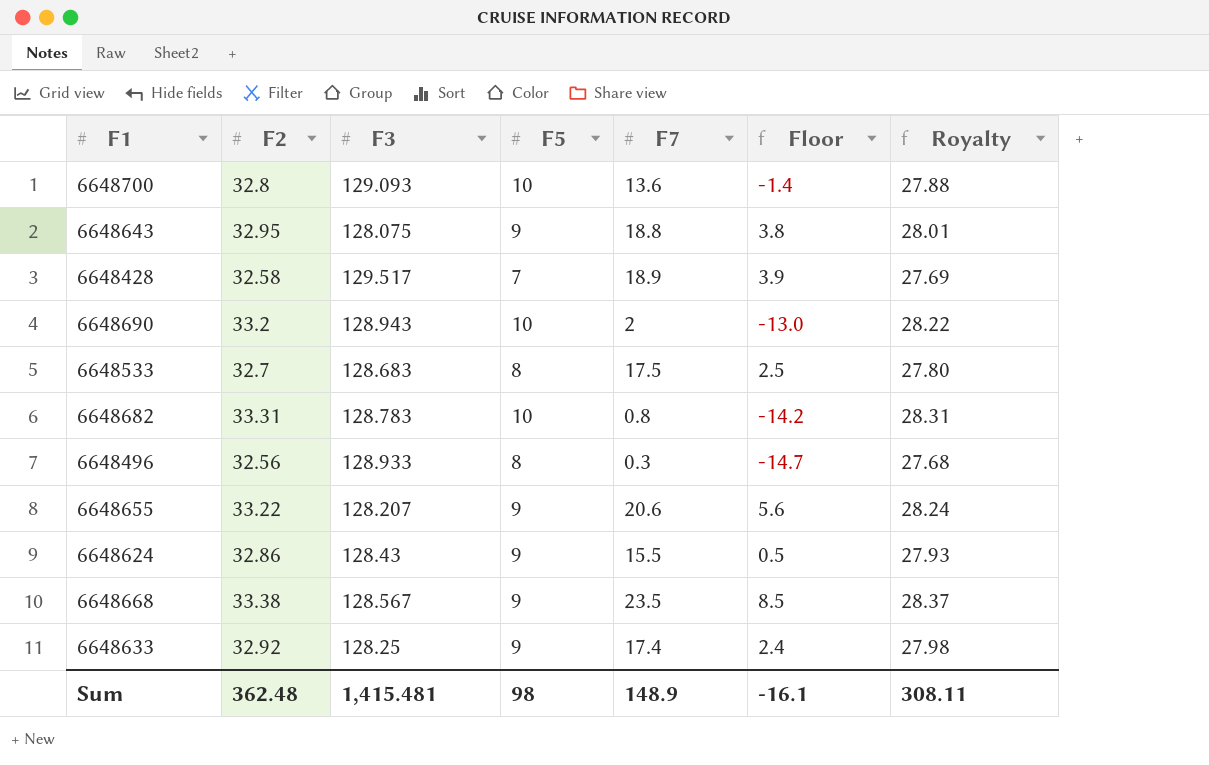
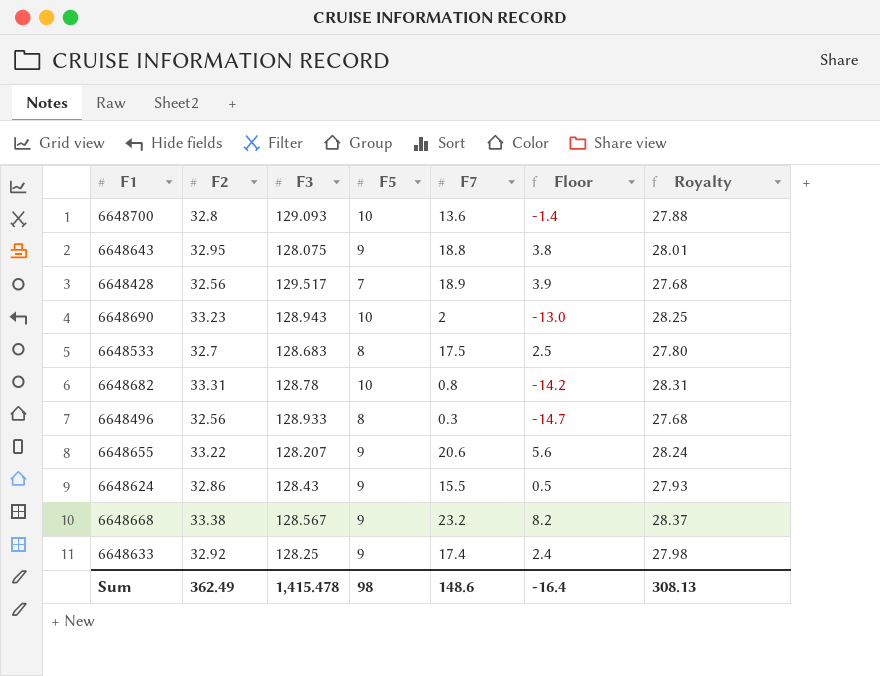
6648428 | F2: 32.58 -> 32.56
6648428 | Royalty: 27.69 -> 27.68
6648690 | F2: 33.2 -> 33.23
6648690 | Royalty: 28.22 -> 28.25
6648682 | F3: 128.783 -> 128.78
6648668 | F7: 23.5 -> 23.2
6648668 | Floor: 8.5 -> 8.2
Sum | F2: 362.48 -> 362.49
Sum | F3: 1,415.481 -> 1,415.478
Sum | F7: 148.9 -> 148.6
Sum | Floor: -16.1 -> -16.4
Sum | Royalty: 308.11 -> 308.13

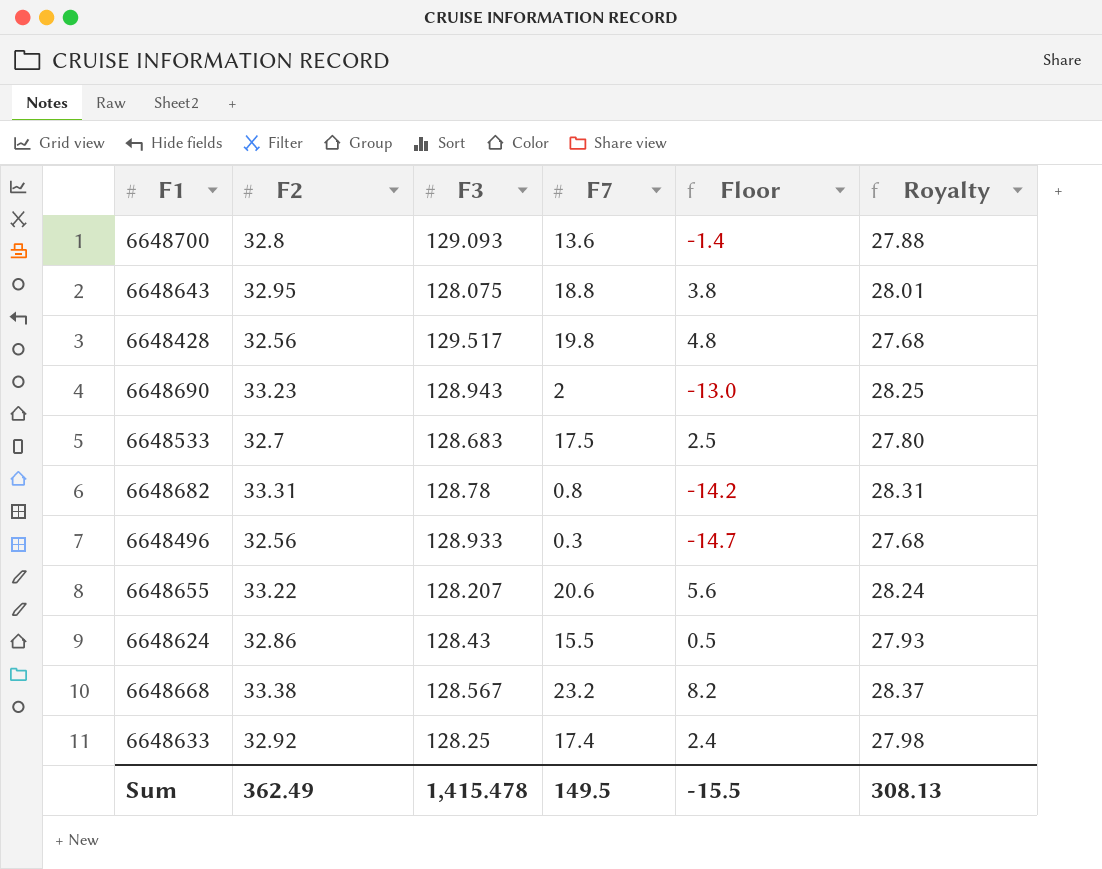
column F5 | position: 4 -> none
6648428 | F7: 18.9 -> 19.8
6648428 | Floor: 3.9 -> 4.8
Sum | F7: 148.6 -> 149.5
Sum | Floor: -16.4 -> -15.5

